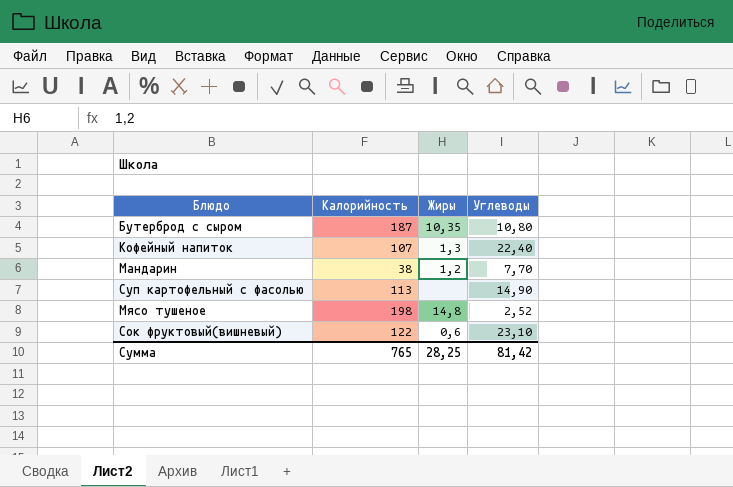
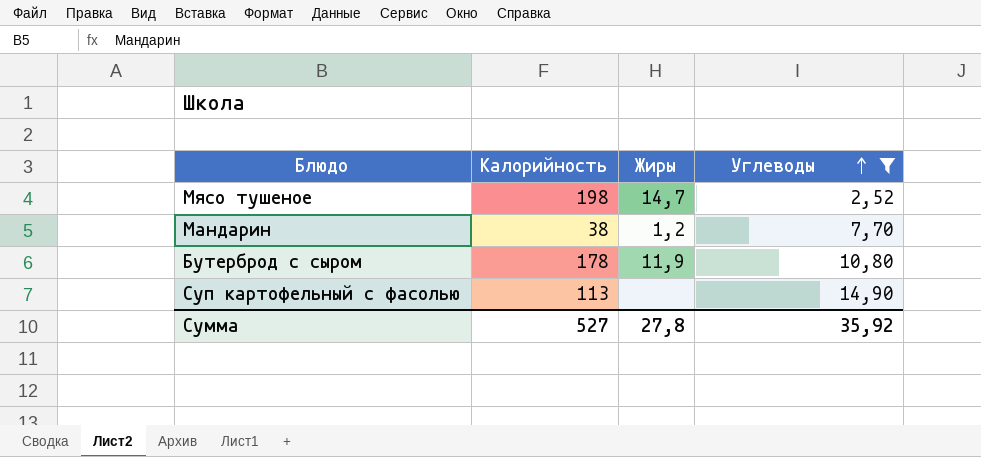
filter: none -> Углеводы <= 14,90
row order: none -> Углеводы ascending
Мясо тушеное | Жиры: 14,8 -> 14,7
Бутерброд с сыром | Калорийность: 187 -> 178
Бутерброд с сыром | Жиры: 10,35 -> 11,9
Сумма | Калорийность: 765 -> 527
Сумма | Жиры: 28,25 -> 27,8
Сумма | Углеводы: 81,42 -> 35,92

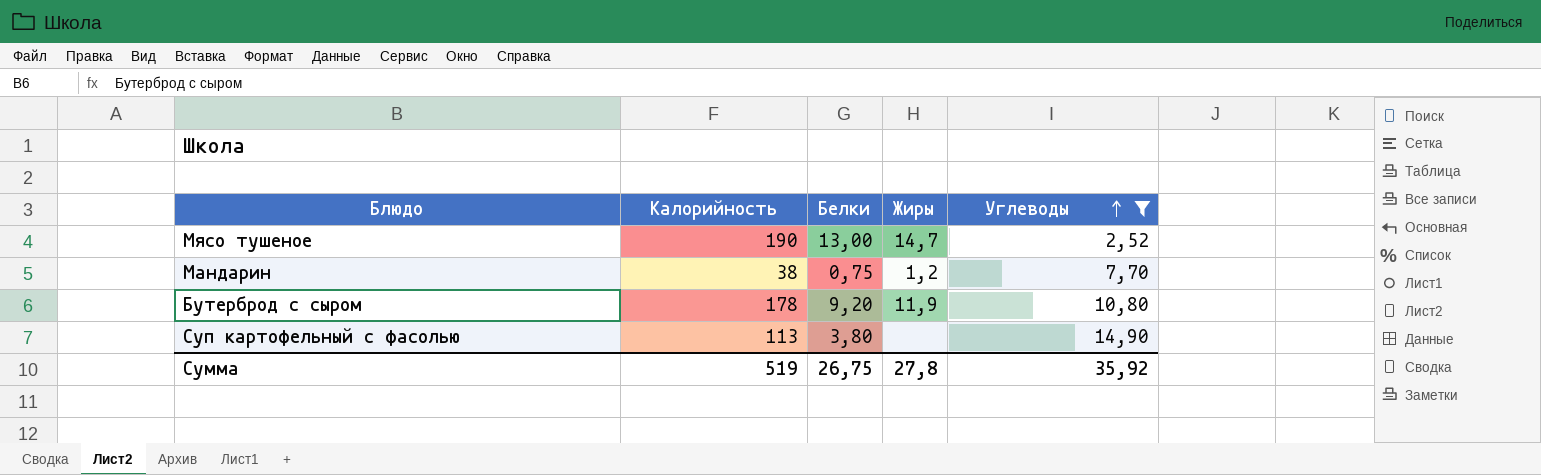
column Белки | position: none -> 3
Мясо тушеное | Калорийность: 198 -> 190
Сумма | Калорийность: 527 -> 519

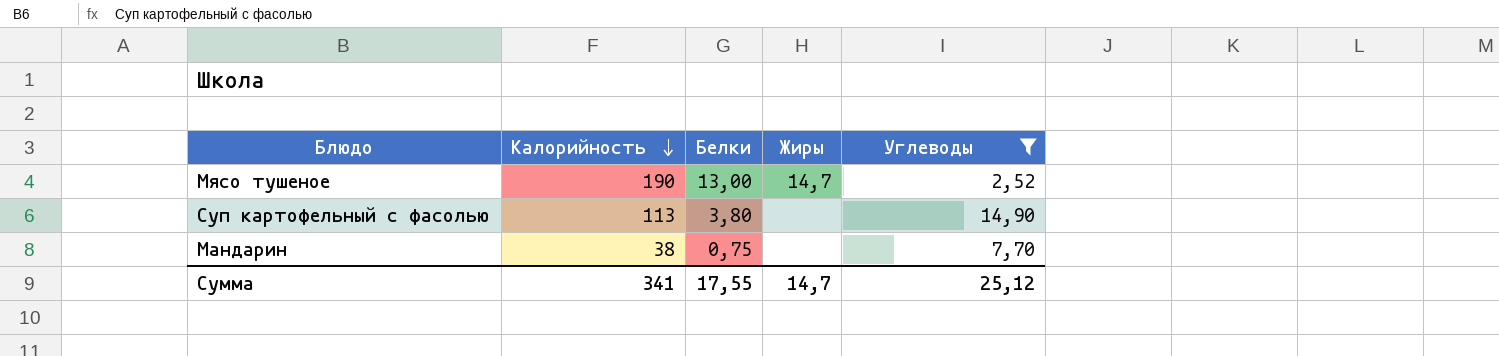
row order: Углеводы ascending -> Калорийность descending
row Бутерброд с сыром: 178 | 9,20 | 11,9 | 10,80 -> none
Мандарин | Жиры: 1,2 -> none
Сумма | Калорийность: 519 -> 341
Сумма | Белки: 26,75 -> 17,55
Сумма | Жиры: 27,8 -> 14,7
Сумма | Углеводы: 35,92 -> 25,12

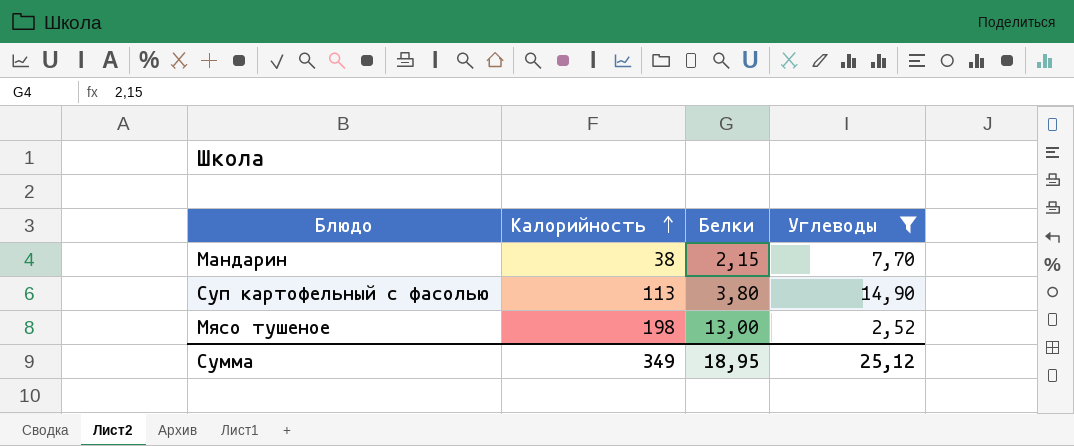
row order: Калорийность descending -> Калорийность ascending
column Жиры | position: 4 -> none
Мандарин | Белки: 0,75 -> 2,15
Мясо тушеное | Калорийность: 190 -> 198
Сумма | Калорийность: 341 -> 349
Сумма | Белки: 17,55 -> 18,95

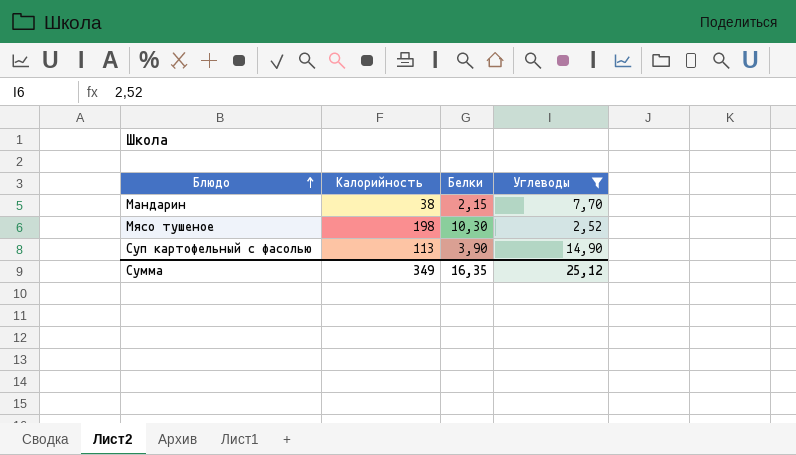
row order: Калорийность ascending -> Блюдо ascending
Мясо тушеное | Белки: 13,00 -> 10,30
Суп картофельный с фасолью | Белки: 3,80 -> 3,90
Сумма | Белки: 18,95 -> 16,35

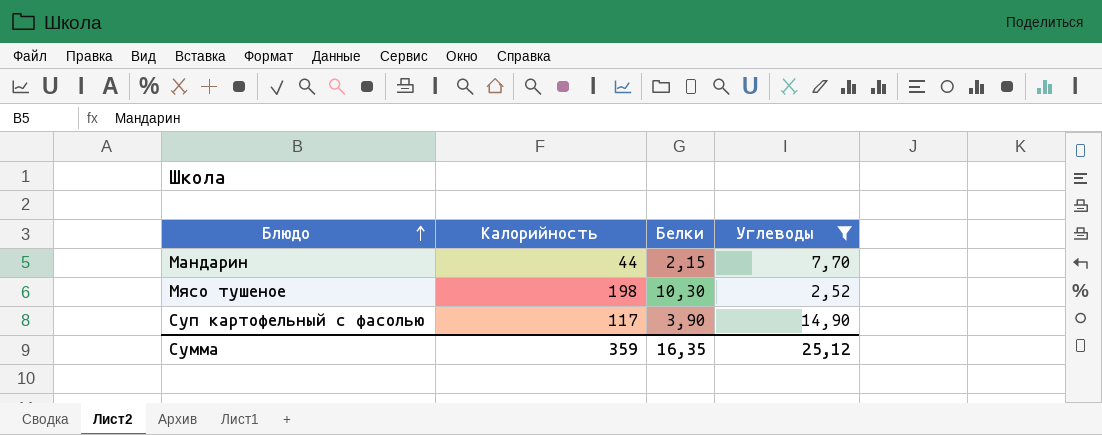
Мандарин | Калорийность: 38 -> 44
Суп картофельный с фасолью | Калорийность: 113 -> 117
Сумма | Калорийность: 349 -> 359

